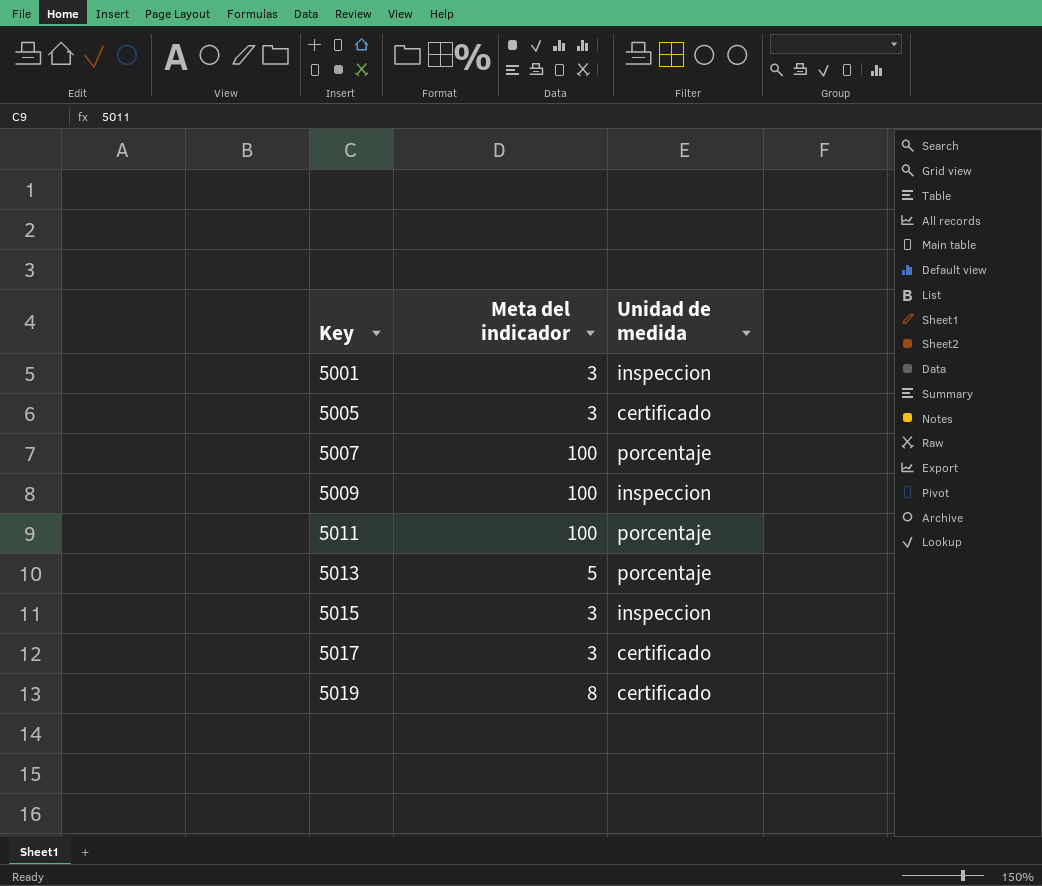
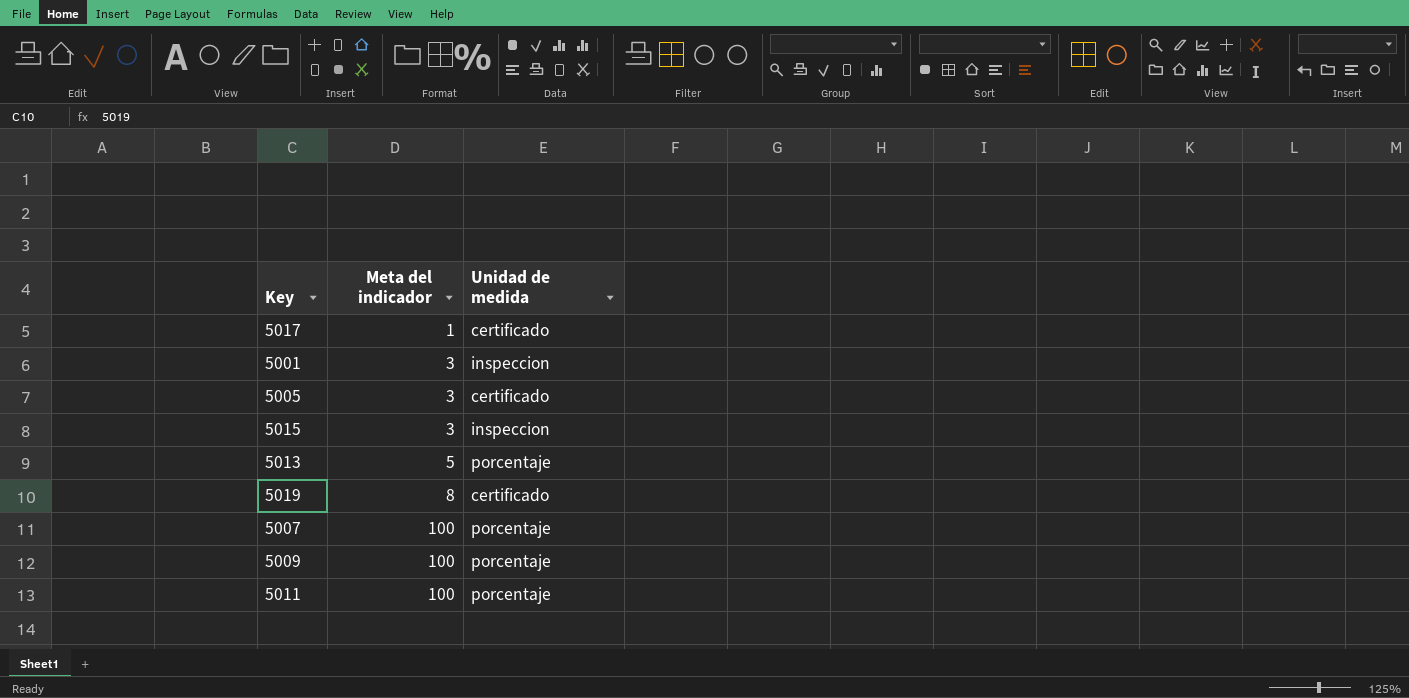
row order: Key ascending -> Meta del indicador ascending
5017 | Meta del indicador: 3 -> 1
5009 | Unidad de medida: inspeccion -> porcentaje

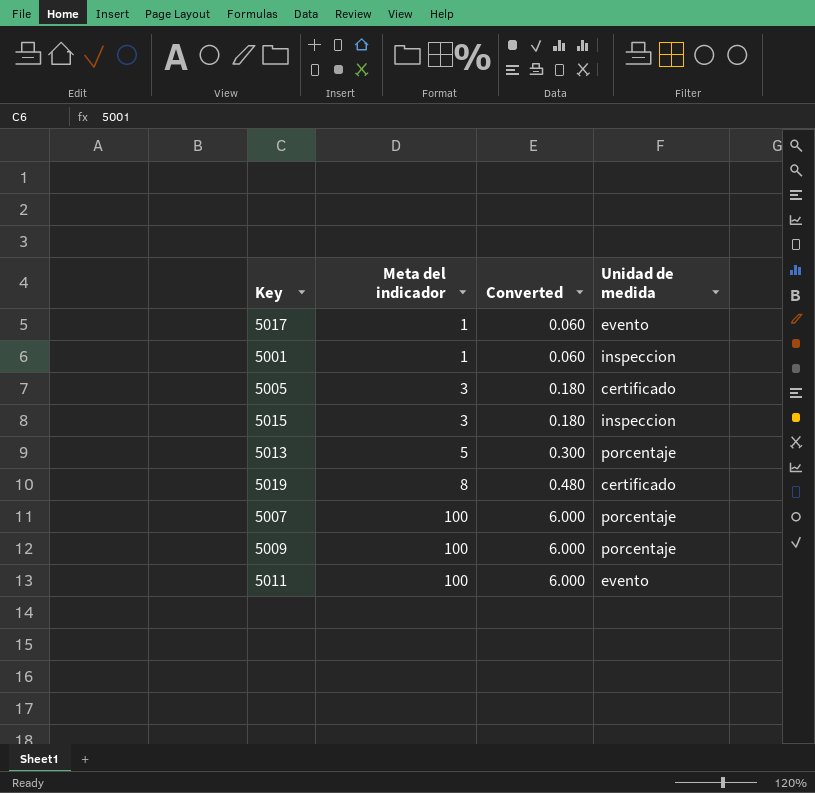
column Converted | formula: none -> [Meta del indicador] * 0.06
5017 | Unidad de medida: certificado -> evento
5001 | Meta del indicador: 3 -> 1
5011 | Unidad de medida: porcentaje -> evento

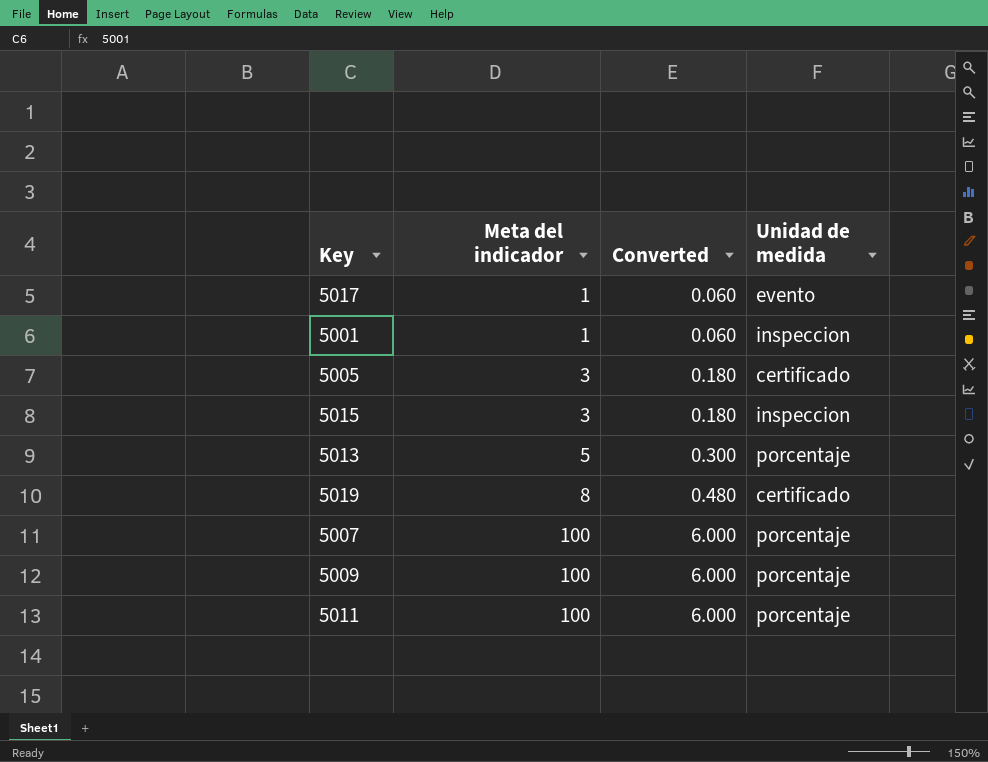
5011 | Unidad de medida: evento -> porcentaje

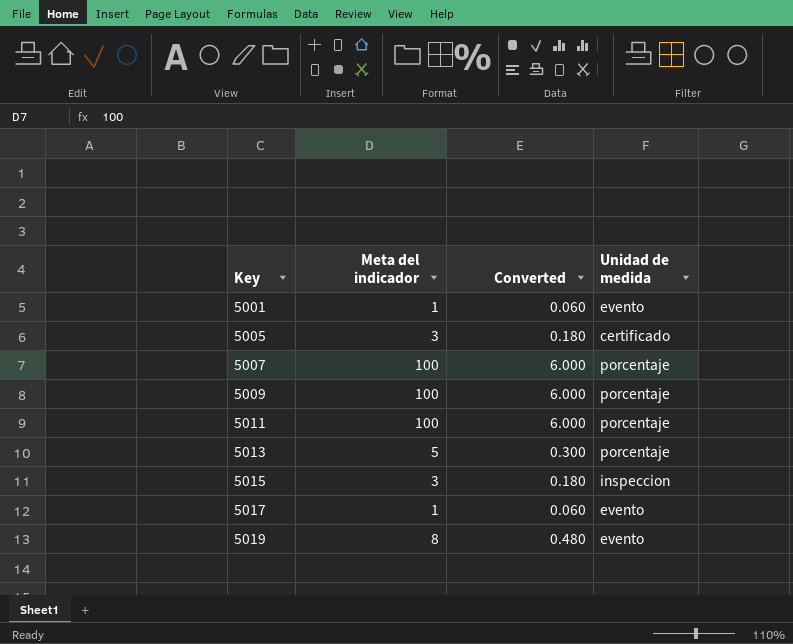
row order: Meta del indicador ascending -> Key ascending
5001 | Unidad de medida: inspeccion -> evento
5019 | Unidad de medida: certificado -> evento

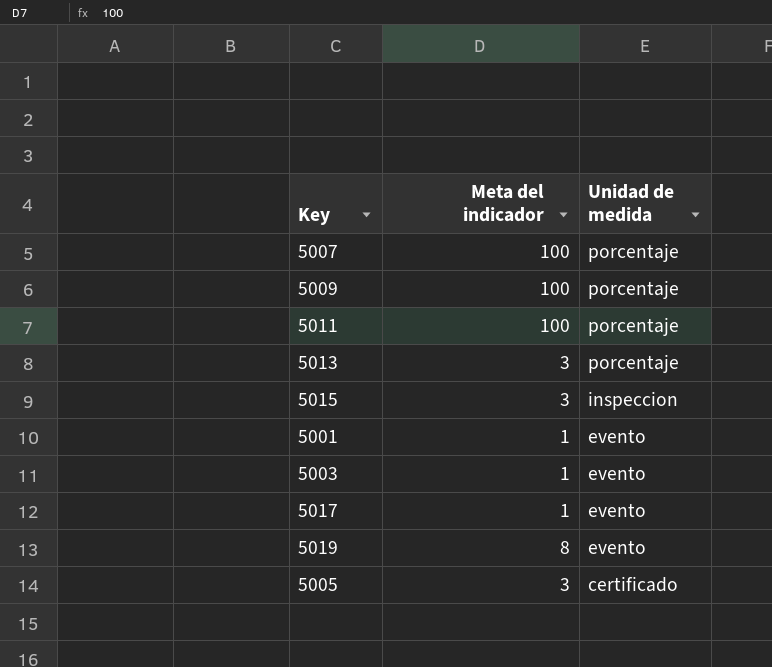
row order: Key ascending -> Unidad de medida descending
column Converted | formula: [Meta del indicador] * 0.06 -> none
5013 | Meta del indicador: 5 -> 3
row 5003: none -> 1 | evento

